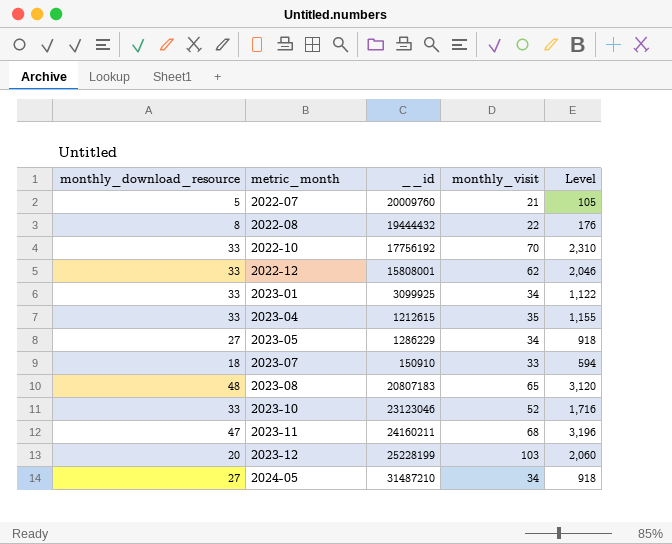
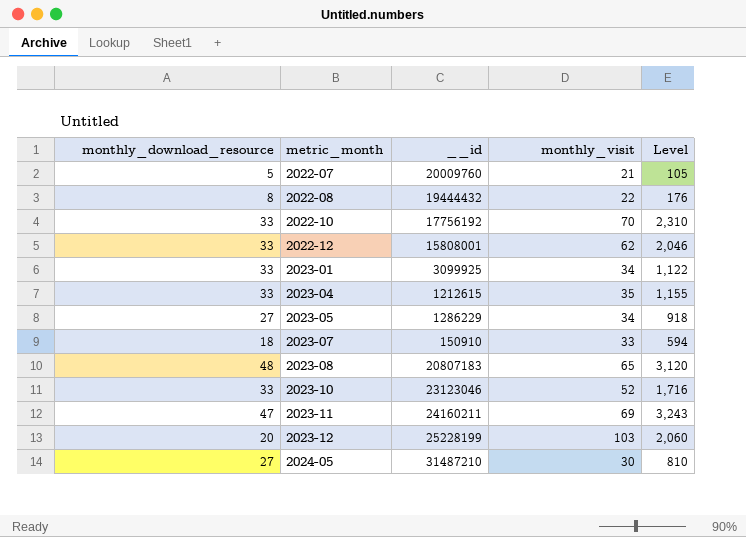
2023-11 | monthly_visit: 68 -> 69
2023-11 | Level: 3,196 -> 3,243
2024-05 | monthly_visit: 34 -> 30
2024-05 | Level: 918 -> 810

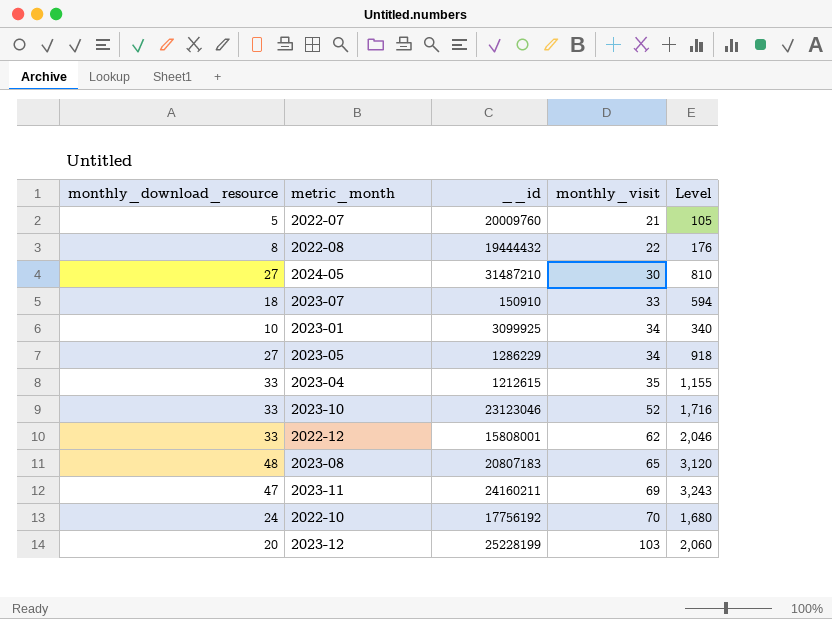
row order: metric_month ascending -> monthly_visit ascending
2023-01 | monthly_download_resource: 33 -> 10
2023-01 | Level: 1,122 -> 340
2022-10 | monthly_download_resource: 33 -> 24
2022-10 | Level: 2,310 -> 1,680

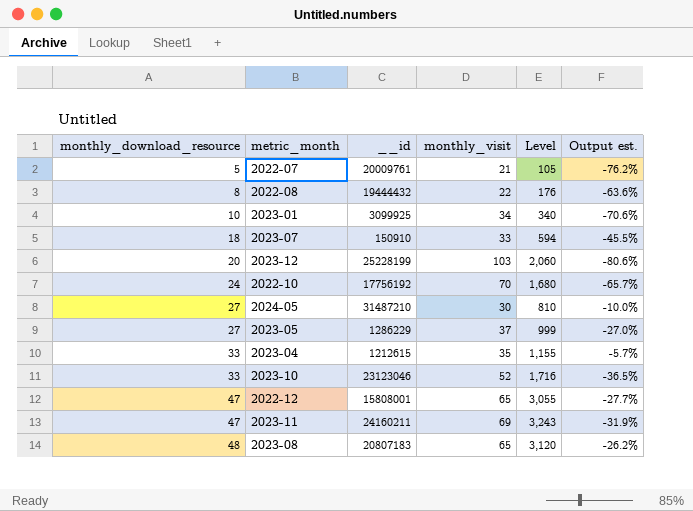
row order: monthly_visit ascending -> monthly_download_resource ascending
column Output est. | formula: none -> ([monthly_download_resource] - [monthly_visit]) / [monthly_visit]
2022-07 | __id: 20009760 -> 20009761
2023-05 | monthly_visit: 34 -> 37
2023-05 | Level: 918 -> 999
2022-12 | monthly_download_resource: 33 -> 47
2022-12 | monthly_visit: 62 -> 65
2022-12 | Level: 2,046 -> 3,055

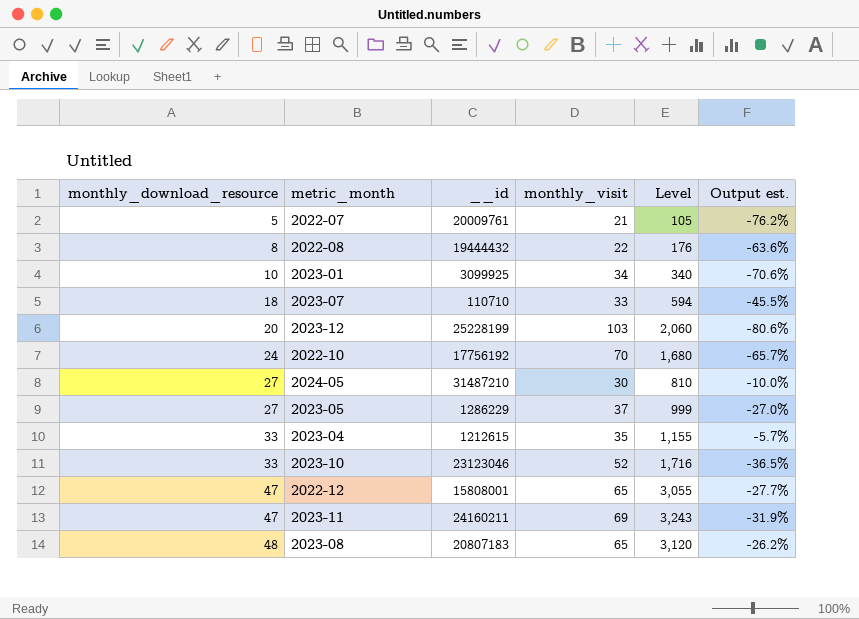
2023-07 | __id: 150910 -> 110710

